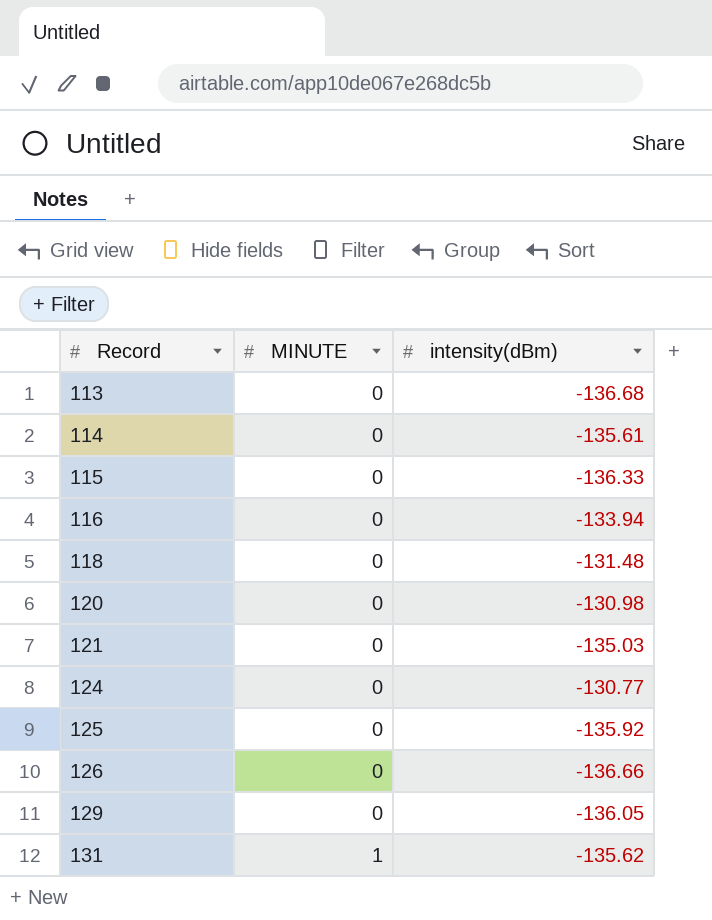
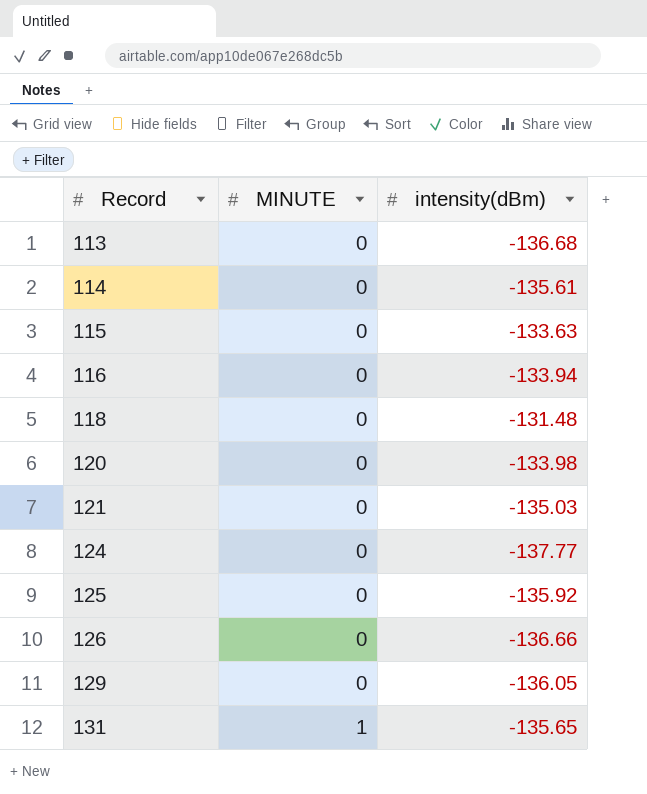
115 | intensity(dBm): -136.33 -> -133.63
120 | intensity(dBm): -130.98 -> -133.98
124 | intensity(dBm): -130.77 -> -137.77
131 | intensity(dBm): -135.62 -> -135.65

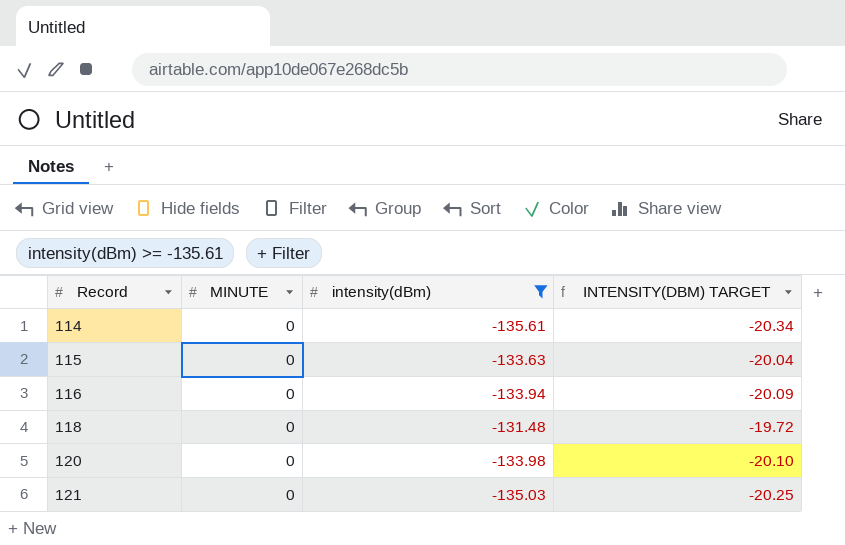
filter: none -> intensity(dBm) >= -135.61
column INTENSITY(DBM) TARGET | formula: none -> [intensity(dBm)] * 0.15

